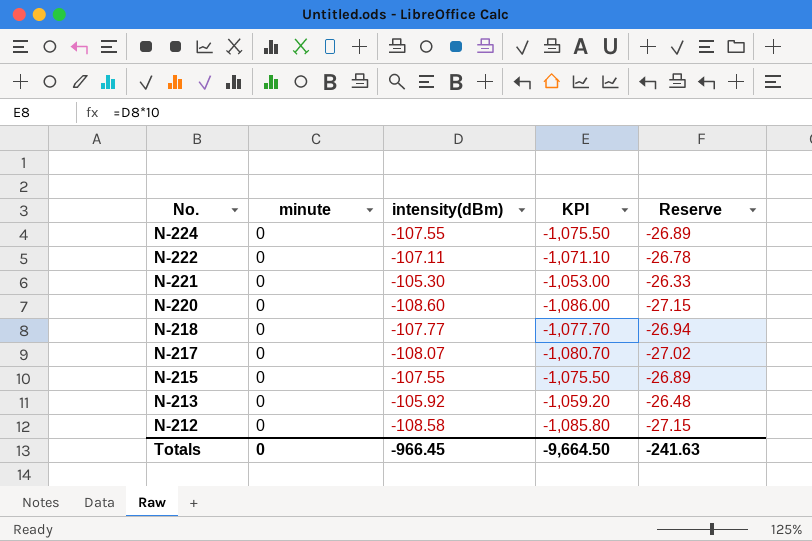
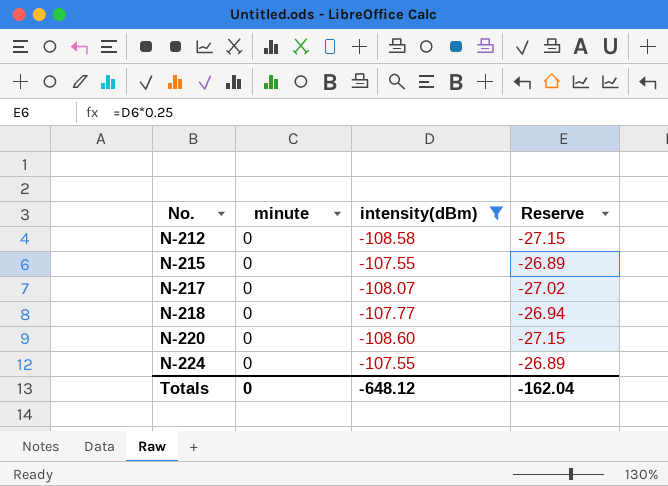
filter: none -> intensity(dBm) <= -107.55
row order: No. descending -> No. ascending
column KPI | formula: [intensity(dBm)] * 10 -> none
Totals | intensity(dBm): -966.45 -> -648.12
Totals | Reserve: -241.63 -> -162.04

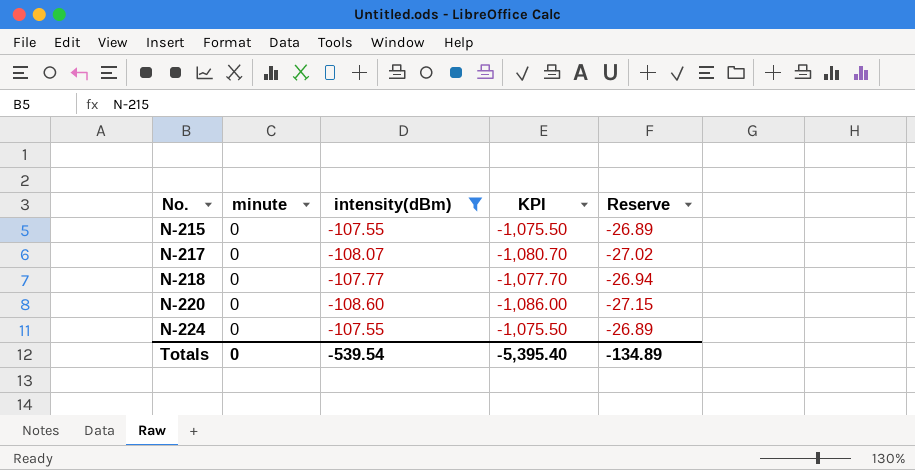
column KPI | formula: none -> [intensity(dBm)] * 10
row N-212: 0 | -108.58 | -27.15 -> none
Totals | intensity(dBm): -648.12 -> -539.54
Totals | Reserve: -162.04 -> -134.89

